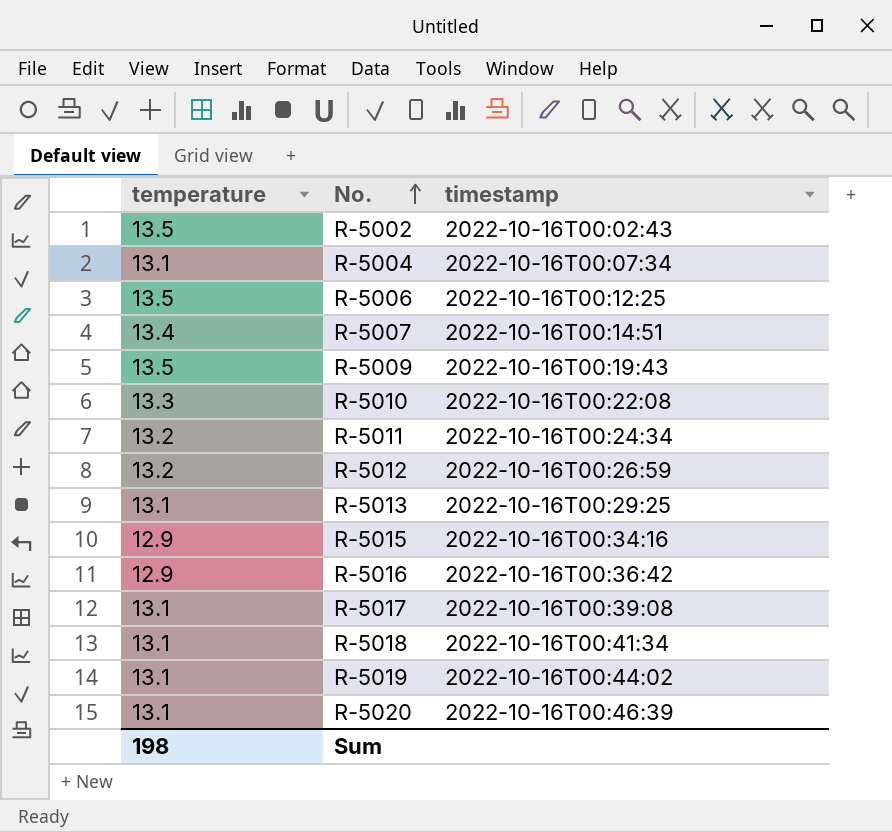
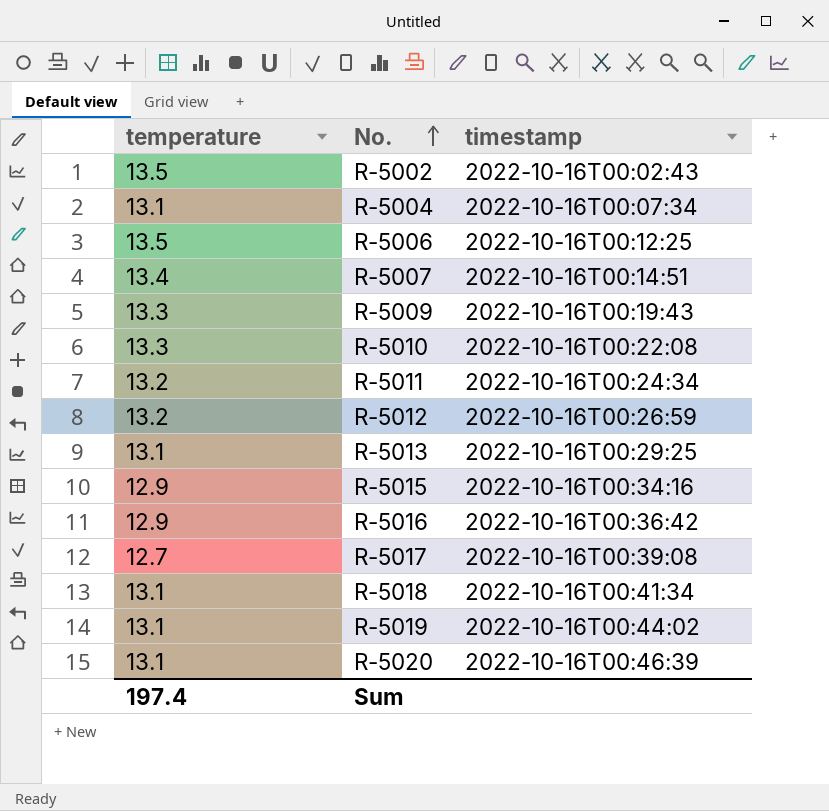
R-5009 | temperature: 13.5 -> 13.3
R-5017 | temperature: 13.1 -> 12.7
Sum | temperature: 198 -> 197.4

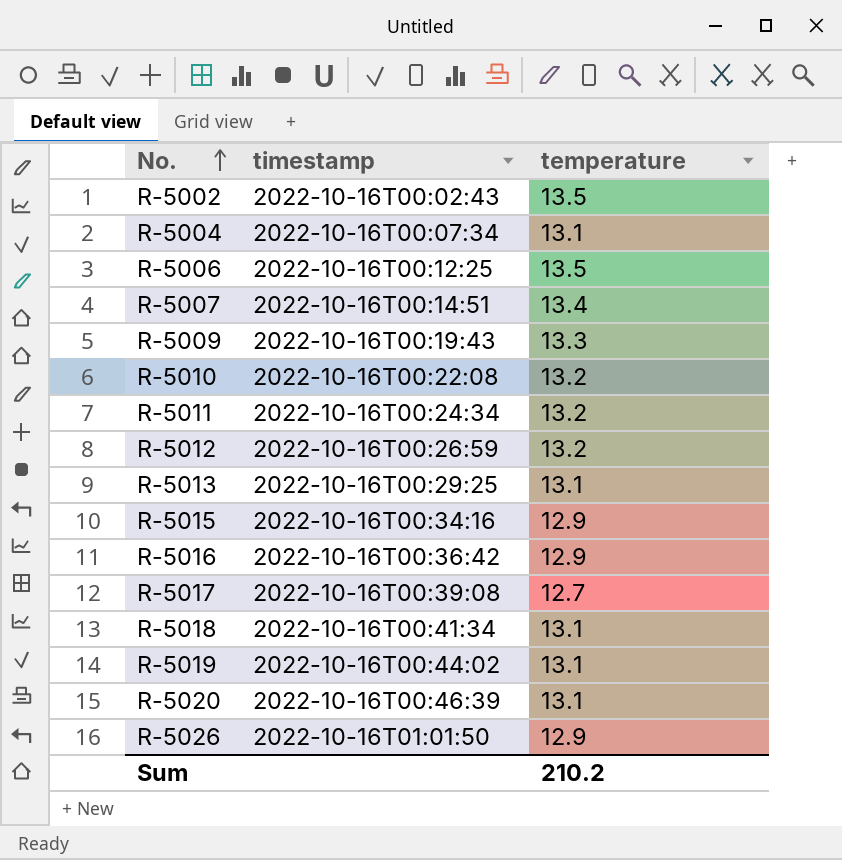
column temperature | position: 1 -> 3
R-5010 | temperature: 13.3 -> 13.2
row R-5026: none -> 2022-10-16T01:01:50 | 12.9
Sum | temperature: 197.4 -> 210.2

